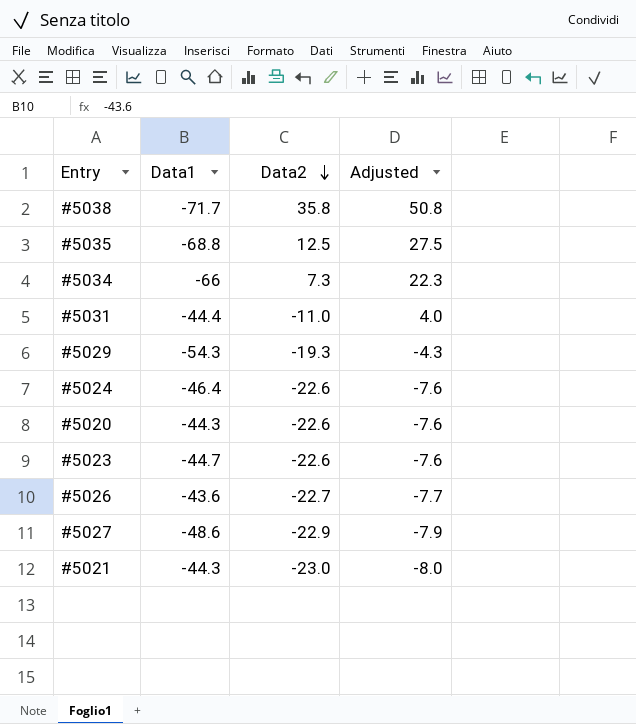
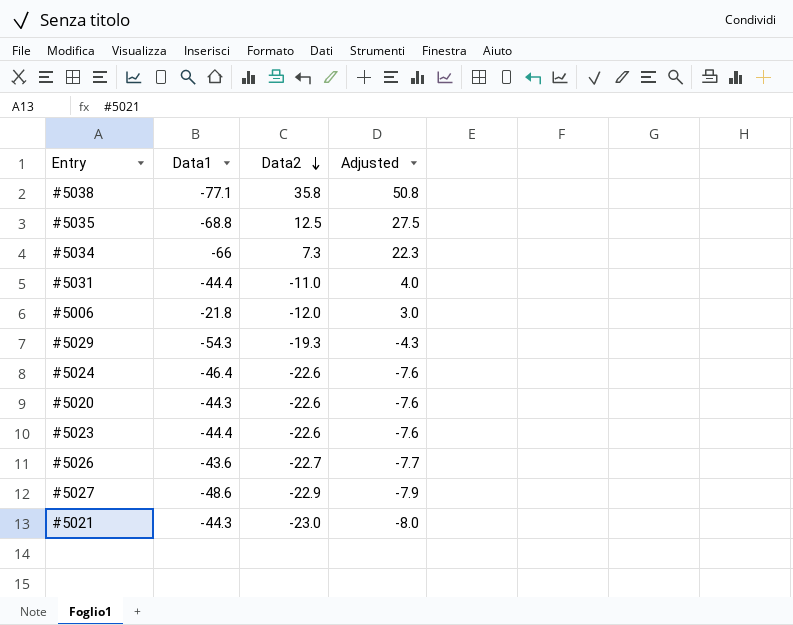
#5038 | Data1: -71.7 -> -77.1
row #5006: none -> -21.8 | -12.0 | 3.0
#5023 | Data1: -44.7 -> -44.4

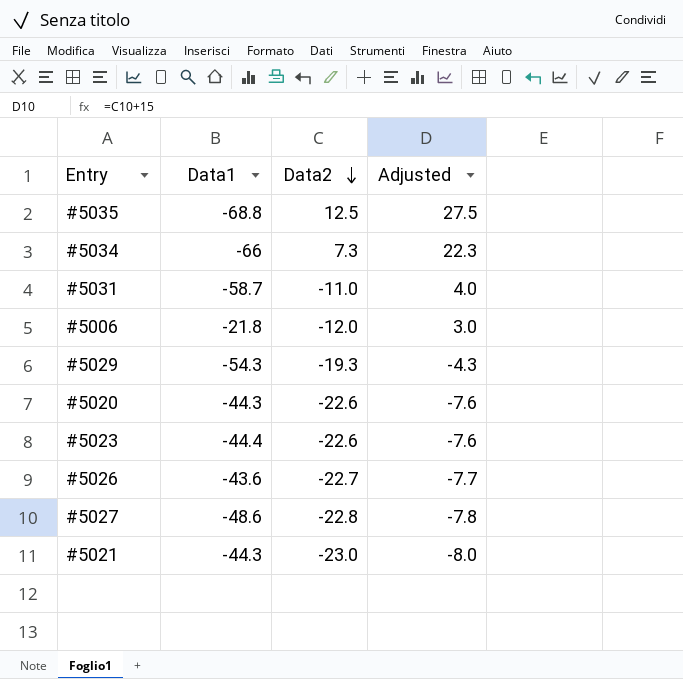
row #5038: -77.1 | 35.8 | 50.8 -> none
row #5024: -46.4 | -22.6 | -7.6 -> none
#5031 | Data1: -44.4 -> -58.7
#5027 | Data2: -22.9 -> -22.8
#5027 | Adjusted: -7.9 -> -7.8

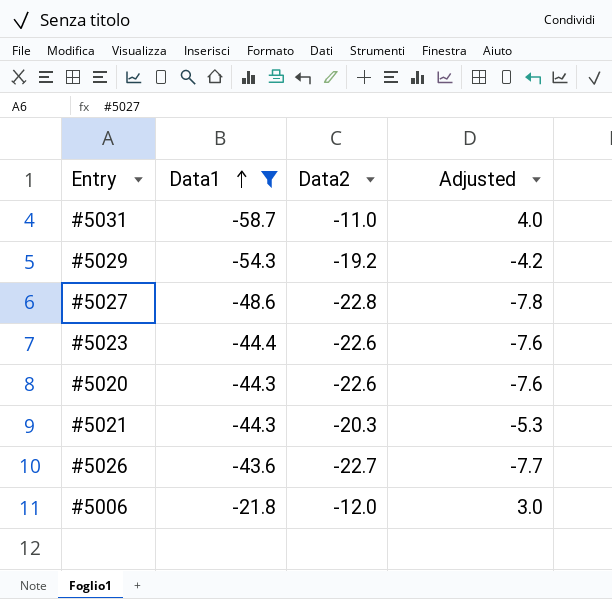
filter: none -> Data1 >= -58.7
row order: Data2 descending -> Data1 ascending
#5029 | Data2: -19.3 -> -19.2
#5029 | Adjusted: -4.3 -> -4.2
#5021 | Data2: -23.0 -> -20.3
#5021 | Adjusted: -8.0 -> -5.3

